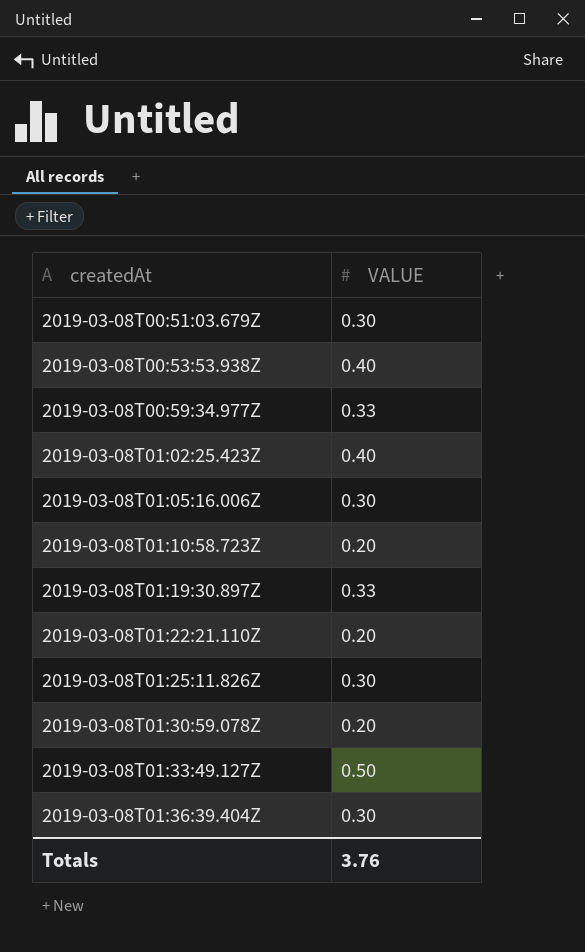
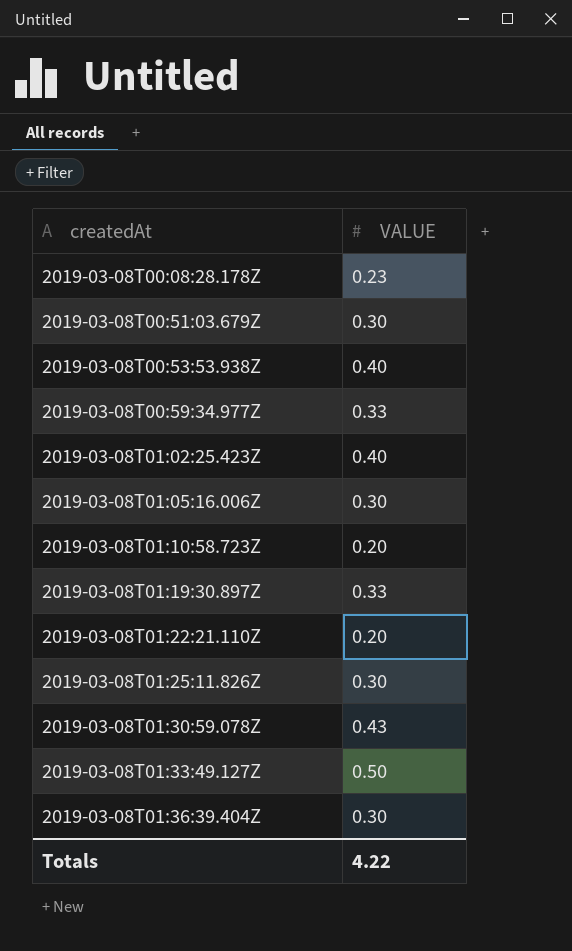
row 2019-03-08T00:08:28.178Z: none -> 0.23
2019-03-08T01:30:59.078Z | VALUE: 0.20 -> 0.43
Totals | VALUE: 3.76 -> 4.22

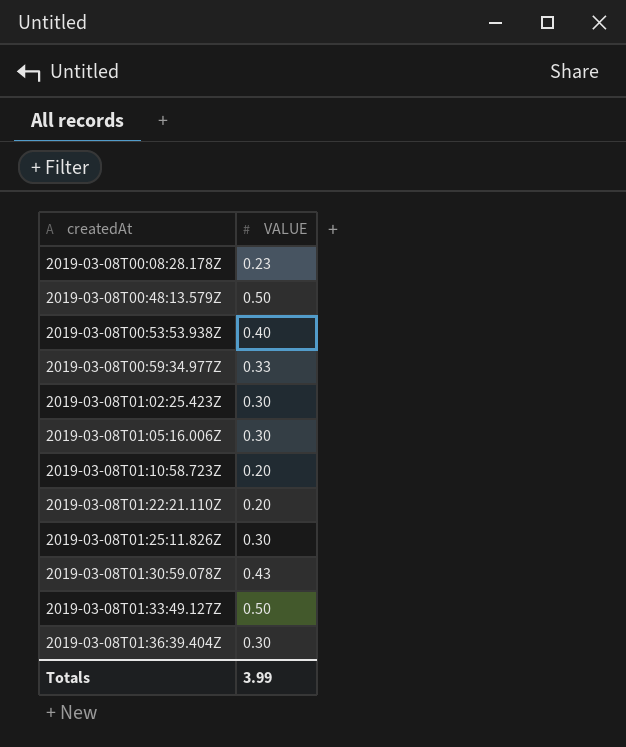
row 2019-03-08T00:51:03.679Z: 0.30 -> none
row 2019-03-08T01:19:30.897Z: 0.33 -> none
row 2019-03-08T00:48:13.579Z: none -> 0.50
2019-03-08T01:02:25.423Z | VALUE: 0.40 -> 0.30
Totals | VALUE: 4.22 -> 3.99

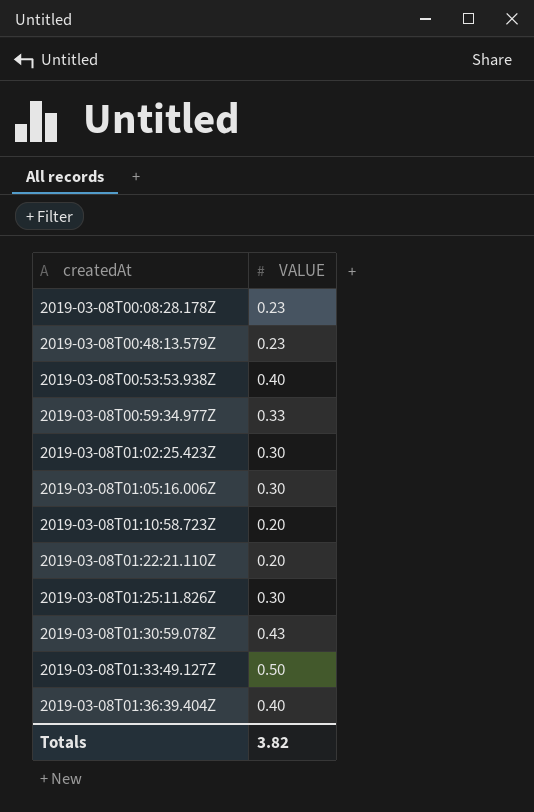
2019-03-08T00:48:13.579Z | VALUE: 0.50 -> 0.23
2019-03-08T01:36:39.404Z | VALUE: 0.30 -> 0.40
Totals | VALUE: 3.99 -> 3.82

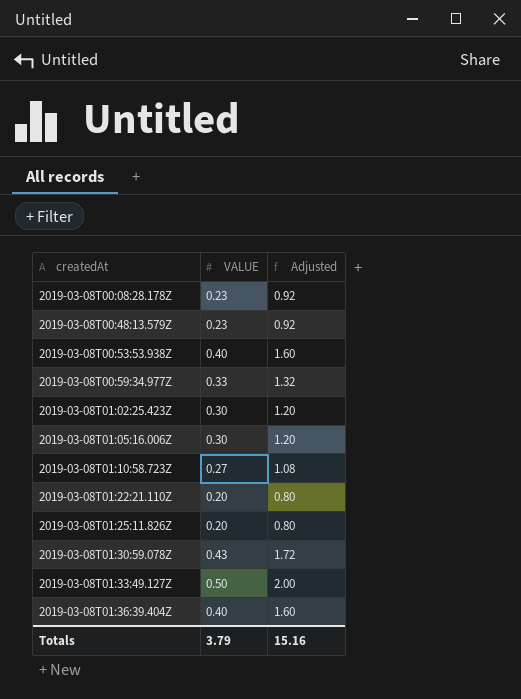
column Adjusted | formula: none -> [VALUE] * 4
2019-03-08T01:10:58.723Z | VALUE: 0.20 -> 0.27
2019-03-08T01:25:11.826Z | VALUE: 0.30 -> 0.20
Totals | VALUE: 3.82 -> 3.79

